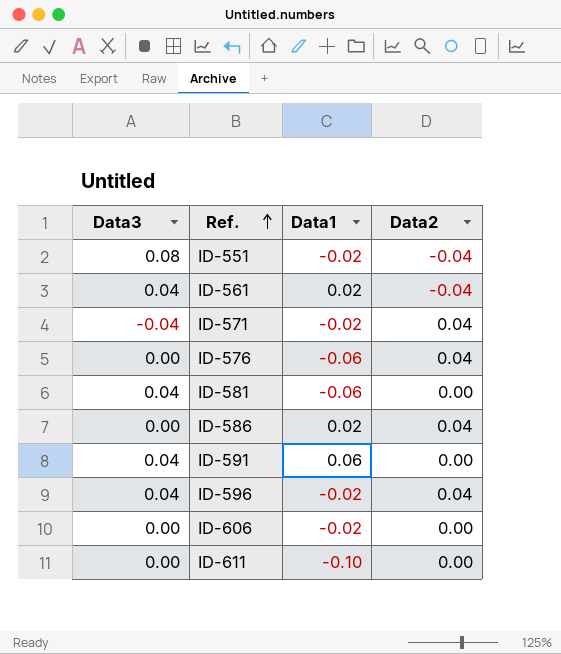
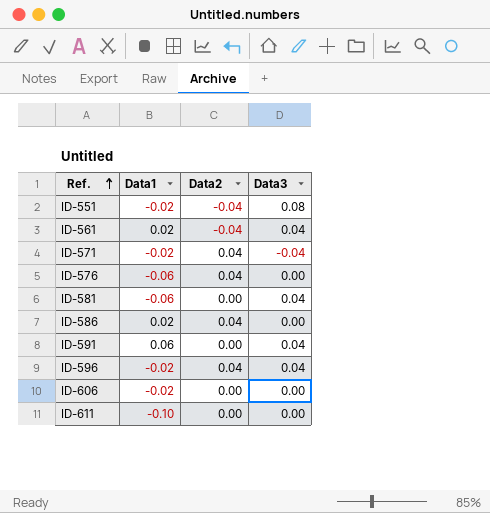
column Data3 | position: 1 -> 4

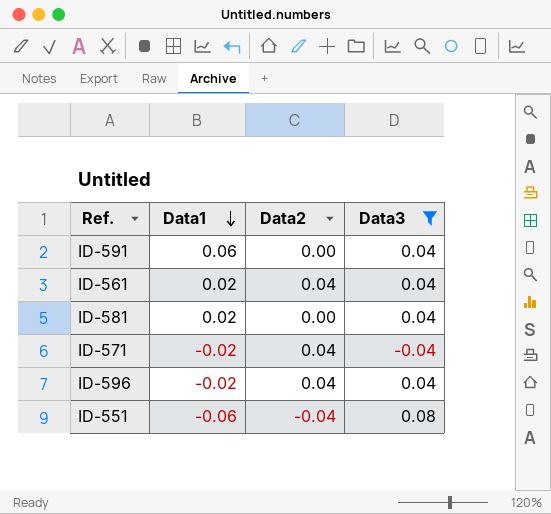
filter: none -> Data3 != 0.00
row order: Ref. ascending -> Data1 descending
ID-561 | Data2: -0.04 -> 0.04
ID-581 | Data1: -0.06 -> 0.02
ID-551 | Data1: -0.02 -> -0.06

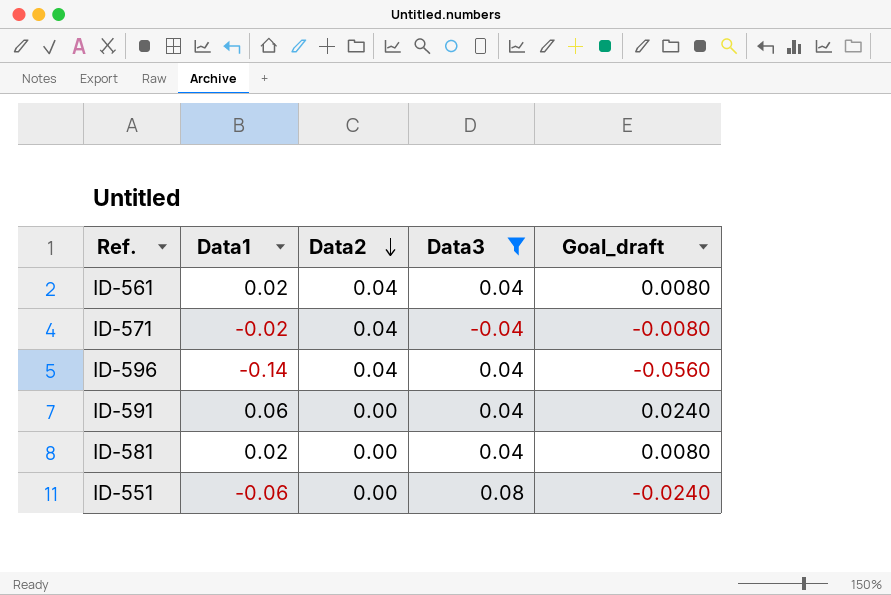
row order: Data1 descending -> Data2 descending
column Goal_draft | formula: none -> [Data1] * 0.4
ID-596 | Data1: -0.02 -> -0.14
ID-551 | Data2: -0.04 -> 0.00

